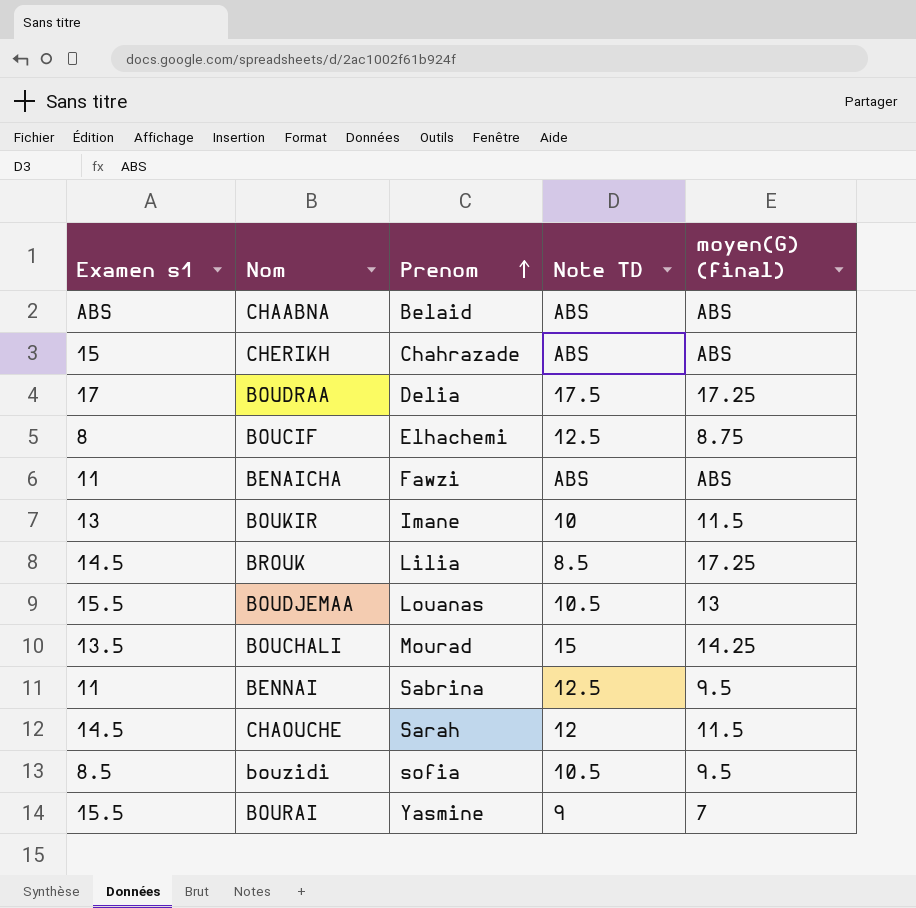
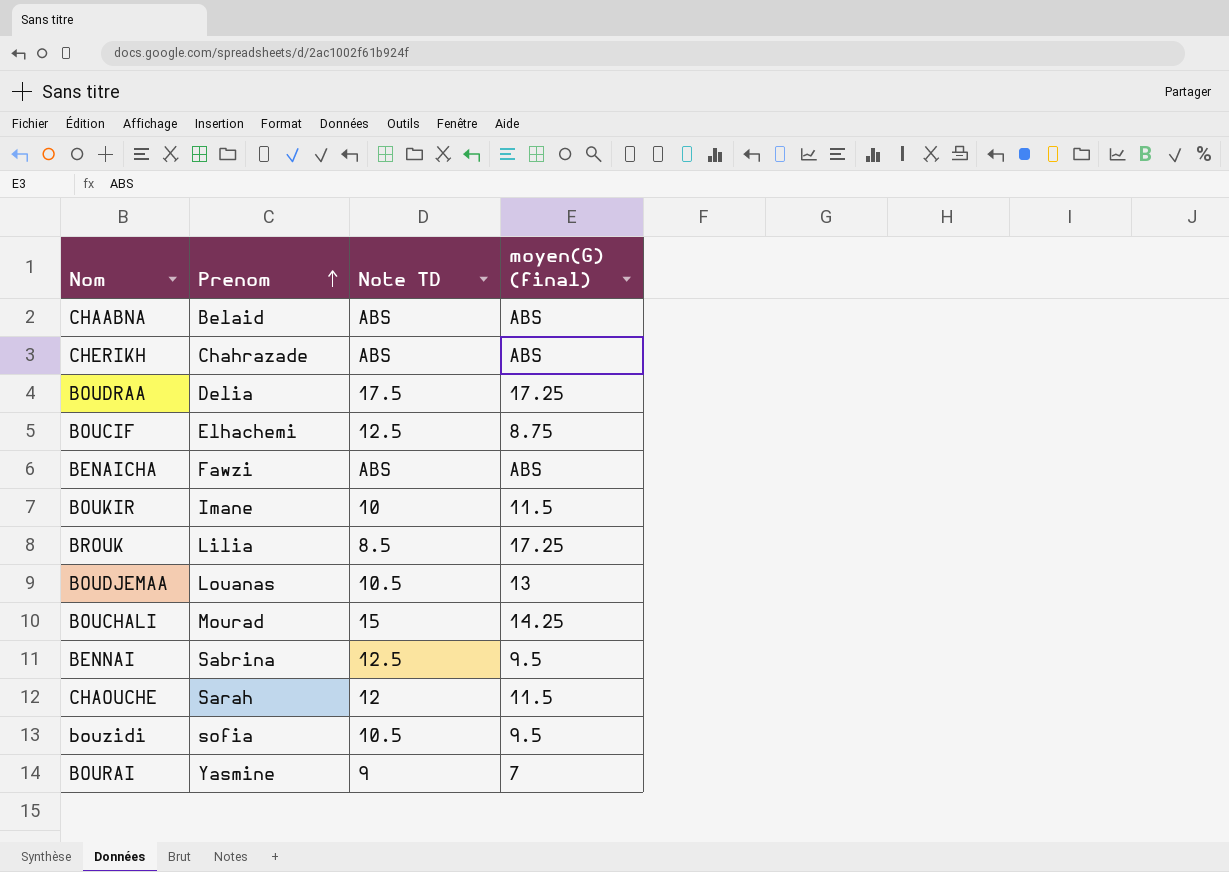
column Examen s1 | position: 1 -> none

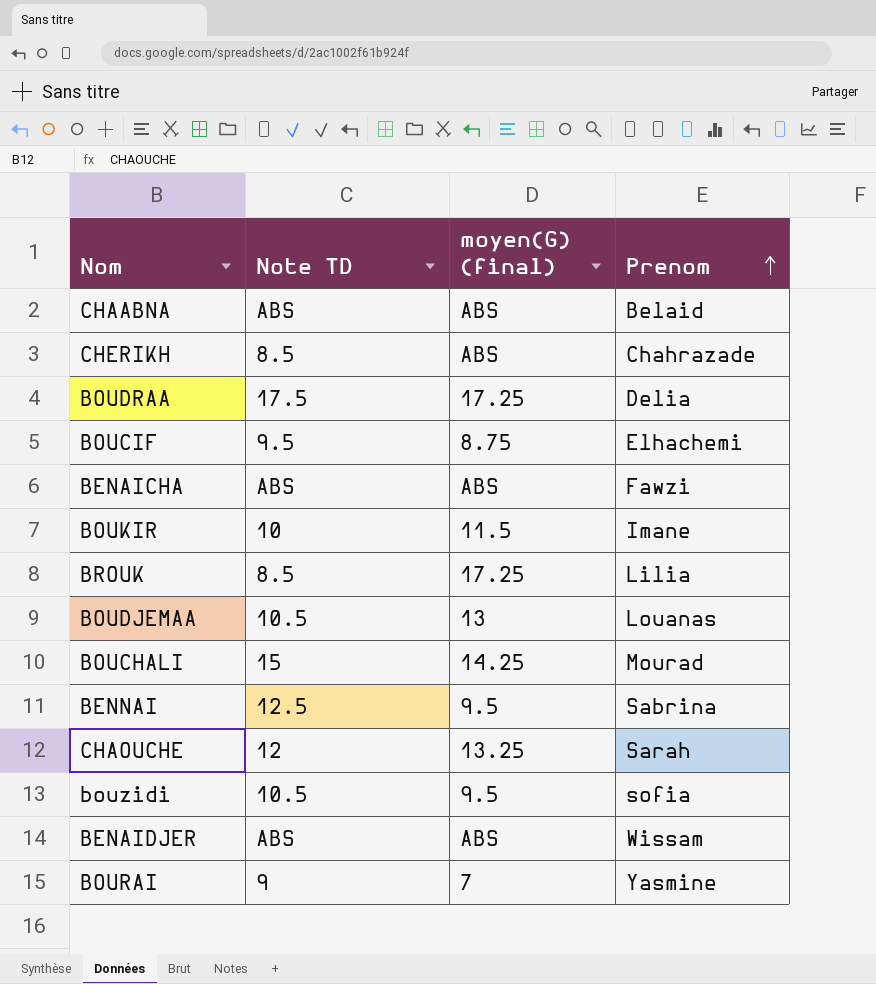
column Prenom | position: 2 -> 4
CHERIKH | Note TD: ABS -> 8.5
BOUCIF | Note TD: 12.5 -> 9.5
CHAOUCHE | moyen(G) (final): 11.5 -> 13.25
row BENAIDJER: none -> ABS | ABS | Wissam

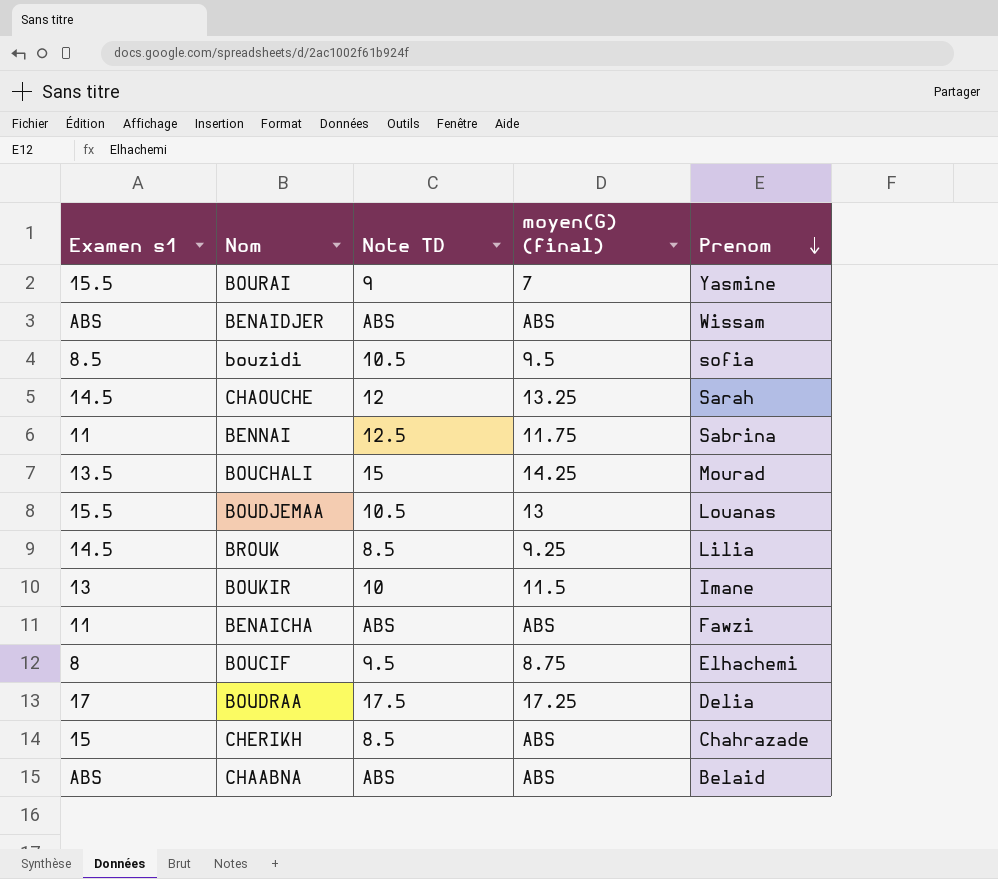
row order: Prenom ascending -> Prenom descending
column Examen s1 | position: none -> 1
BENNAI | moyen(G) (final): 9.5 -> 11.75
BROUK | moyen(G) (final): 17.25 -> 9.25

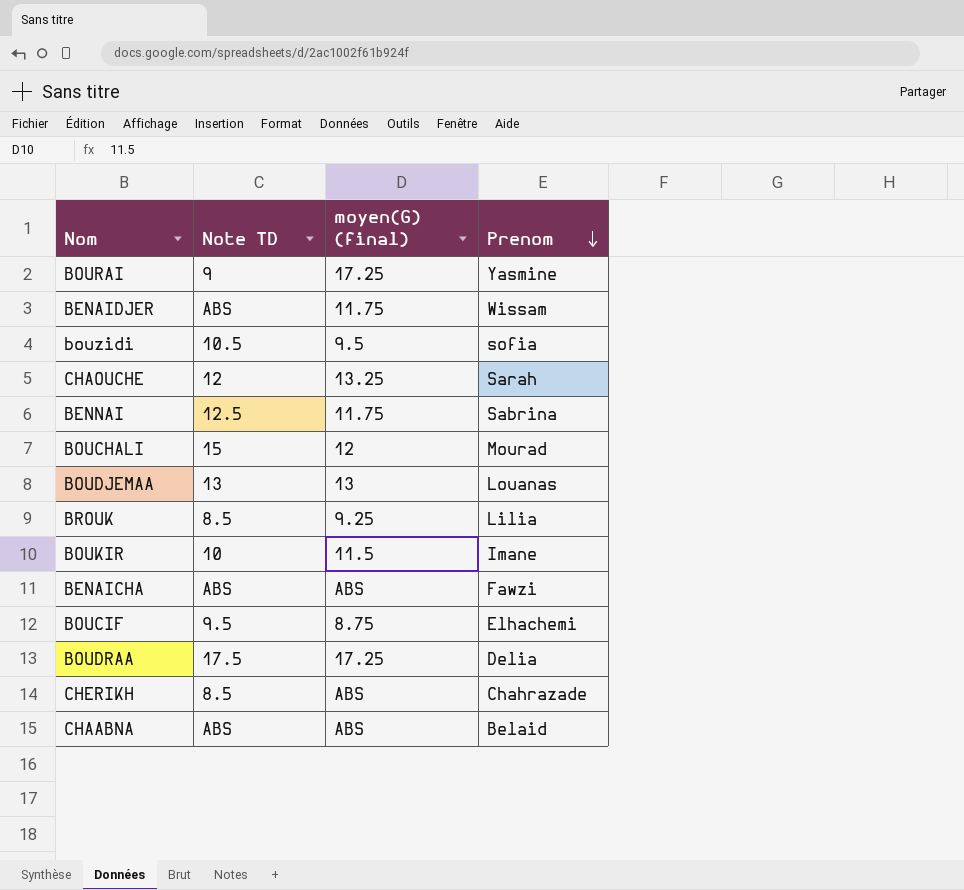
column Examen s1 | position: 1 -> none
BOURAI | moyen(G) (final): 7 -> 17.25
BENAIDJER | moyen(G) (final): ABS -> 11.75
BOUCHALI | moyen(G) (final): 14.25 -> 12
BOUDJEMAA | Note TD: 10.5 -> 13

